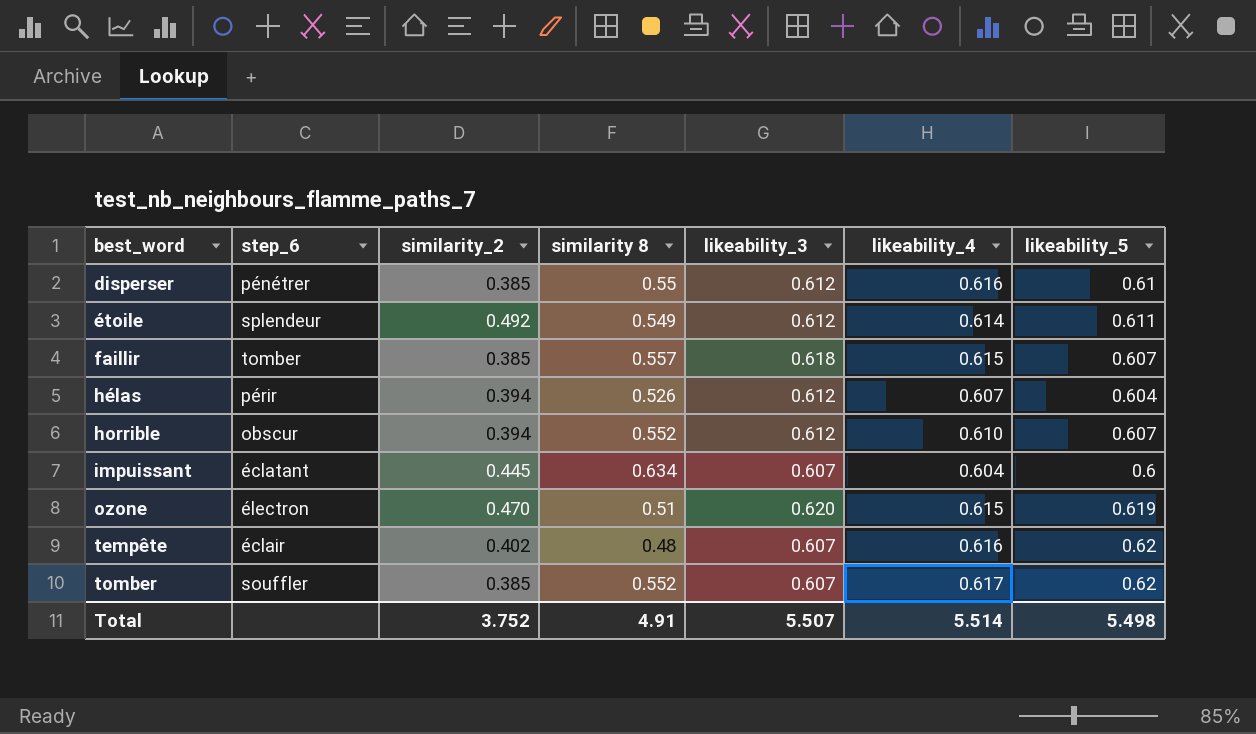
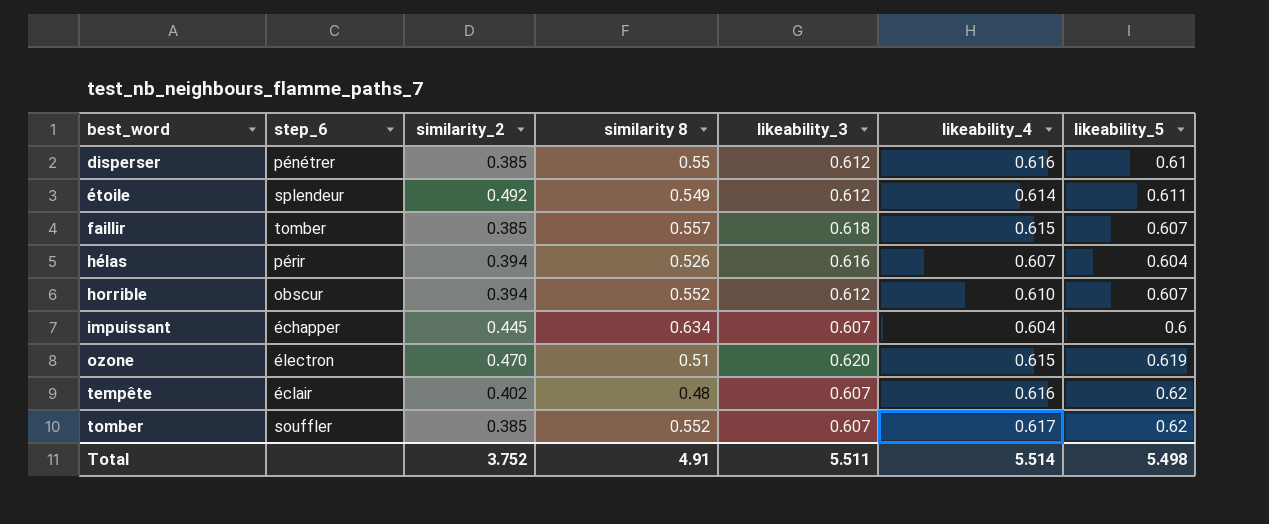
hélas | likeability_3: 0.612 -> 0.616
impuissant | step_6: éclatant -> échapper
Total | likeability_3: 5.507 -> 5.511

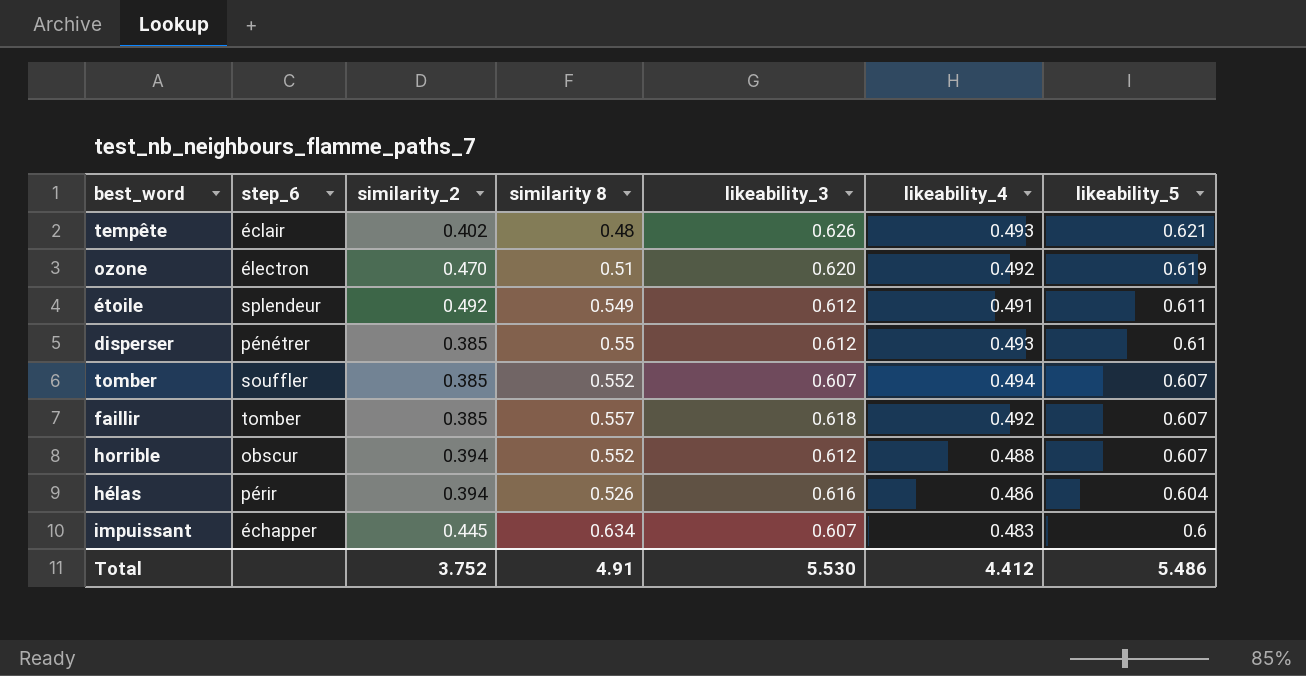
row order: best_word ascending -> likeability_5 descending
tempête | likeability_3: 0.607 -> 0.626
tempête | likeability_4: 0.616 -> 0.493
tempête | likeability_5: 0.62 -> 0.621
ozone | likeability_4: 0.615 -> 0.492
étoile | likeability_4: 0.614 -> 0.491
disperser | likeability_4: 0.616 -> 0.493
tomber | likeability_4: 0.617 -> 0.494
tomber | likeability_5: 0.62 -> 0.607
faillir | likeability_4: 0.615 -> 0.492
horrible | likeability_4: 0.610 -> 0.488
hélas | likeability_4: 0.607 -> 0.486
impuissant | likeability_4: 0.604 -> 0.483
Total | likeability_3: 5.511 -> 5.530
Total | likeability_4: 5.514 -> 4.412
Total | likeability_5: 5.498 -> 5.486

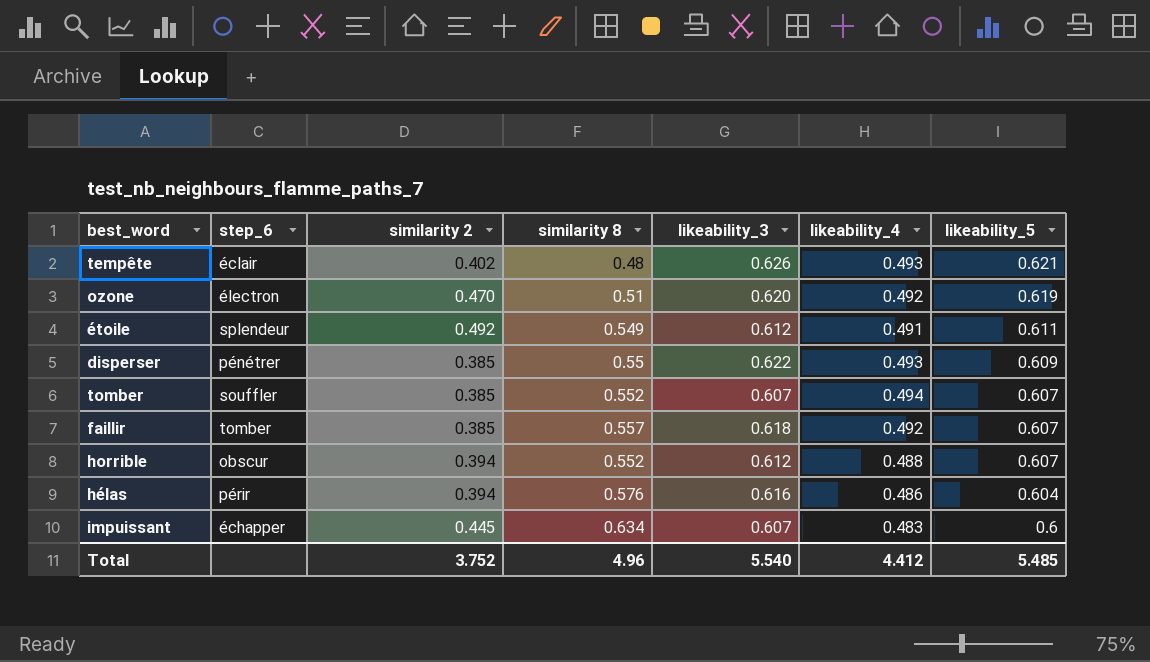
column name: similarity_2 -> similarity 2
disperser | likeability_3: 0.612 -> 0.622
disperser | likeability_5: 0.61 -> 0.609
hélas | similarity 8: 0.526 -> 0.576
Total | similarity 8: 4.91 -> 4.96
Total | likeability_3: 5.530 -> 5.540
Total | likeability_5: 5.486 -> 5.485

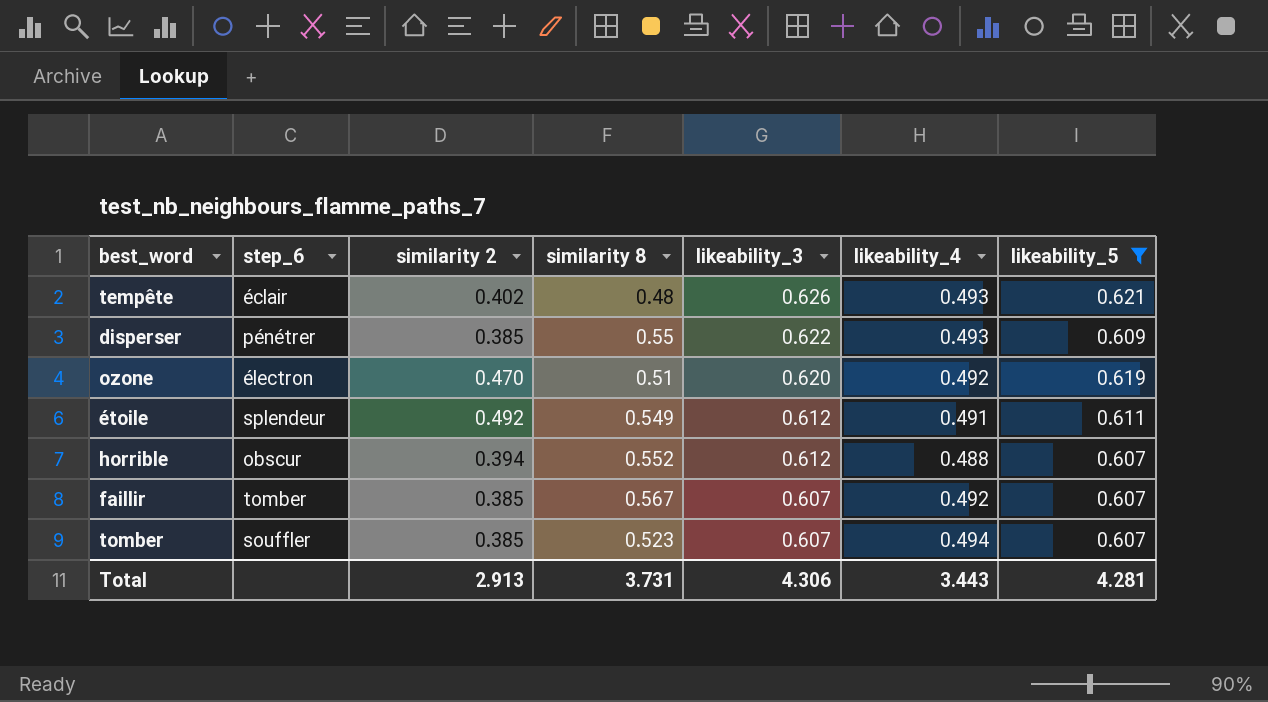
filter: none -> likeability_5 >= 0.607
row order: likeability_5 descending -> likeability_3 descending
faillir | similarity 8: 0.557 -> 0.567
faillir | likeability_3: 0.618 -> 0.607
tomber | similarity 8: 0.552 -> 0.523
Total | similarity 2: 3.752 -> 2.913
Total | similarity 8: 4.96 -> 3.731
Total | likeability_3: 5.540 -> 4.306
Total | likeability_4: 4.412 -> 3.443
Total | likeability_5: 5.485 -> 4.281

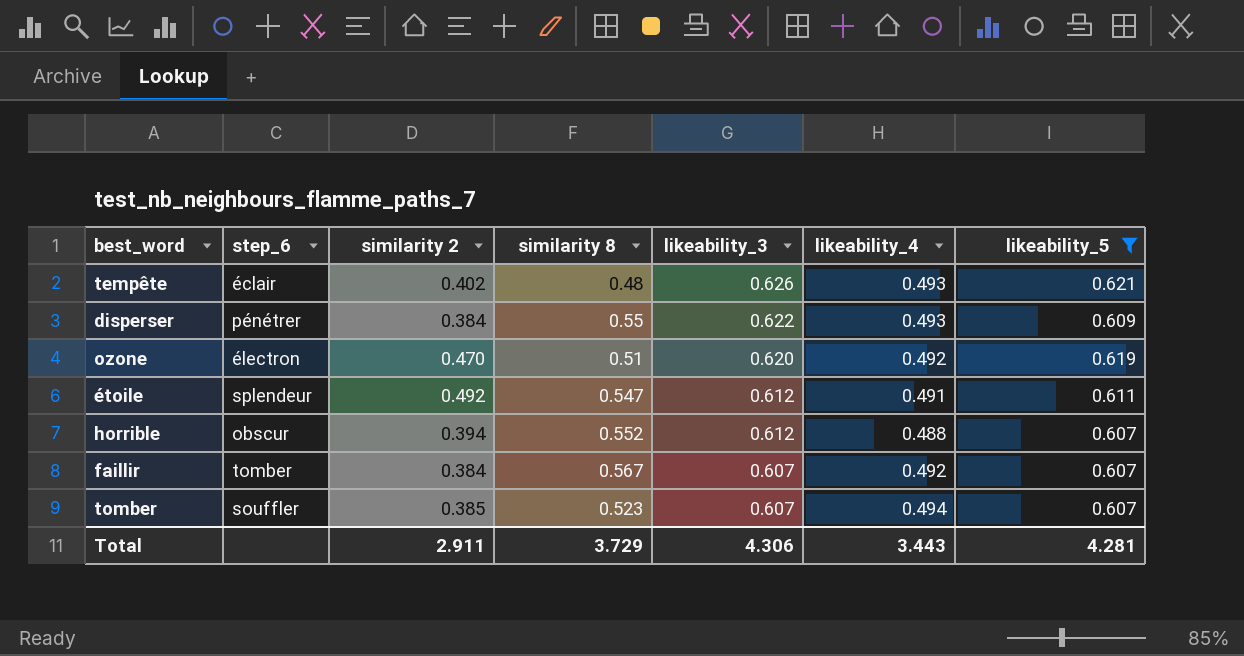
disperser | similarity 2: 0.385 -> 0.384
étoile | similarity 8: 0.549 -> 0.547
faillir | similarity 2: 0.385 -> 0.384
Total | similarity 2: 2.913 -> 2.911
Total | similarity 8: 3.731 -> 3.729

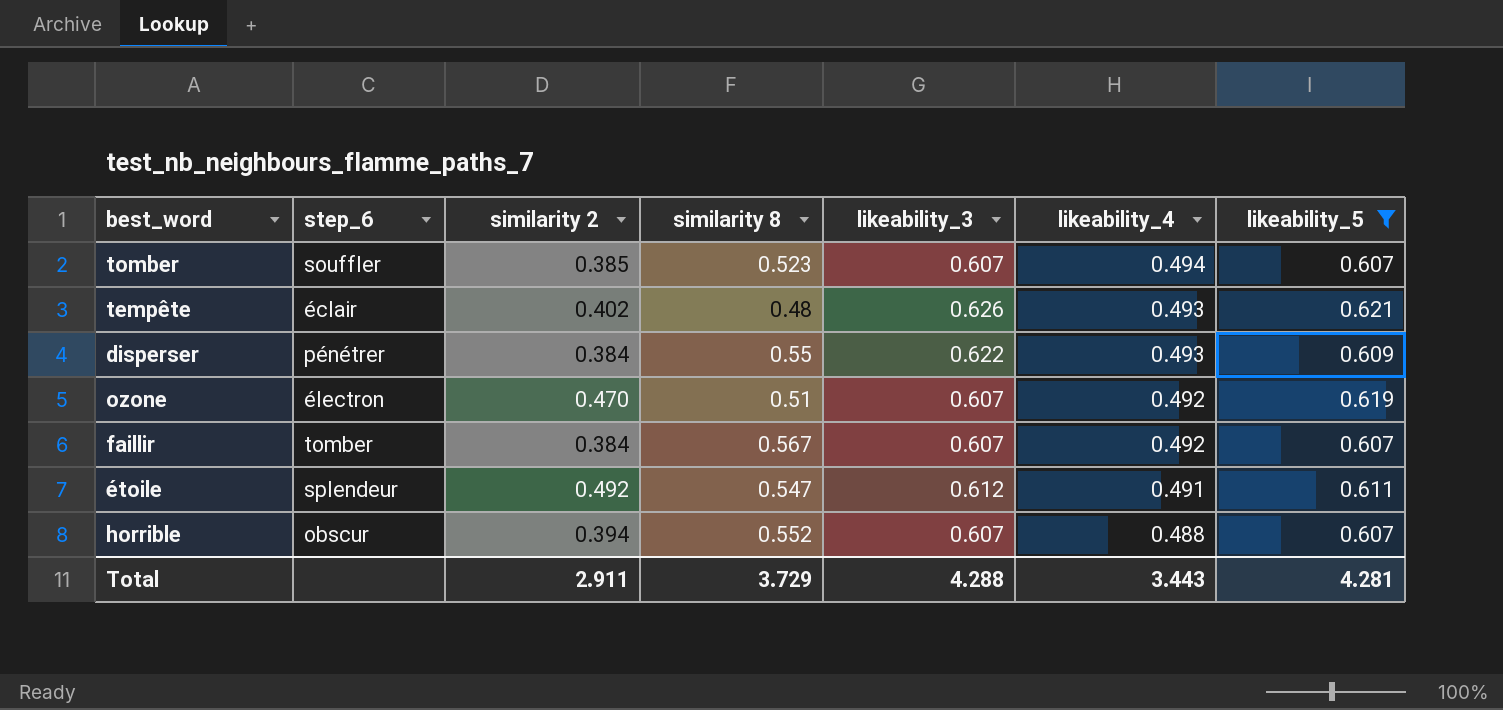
row order: likeability_3 descending -> likeability_4 descending
ozone | likeability_3: 0.620 -> 0.607
horrible | likeability_3: 0.612 -> 0.607
Total | likeability_3: 4.306 -> 4.288

